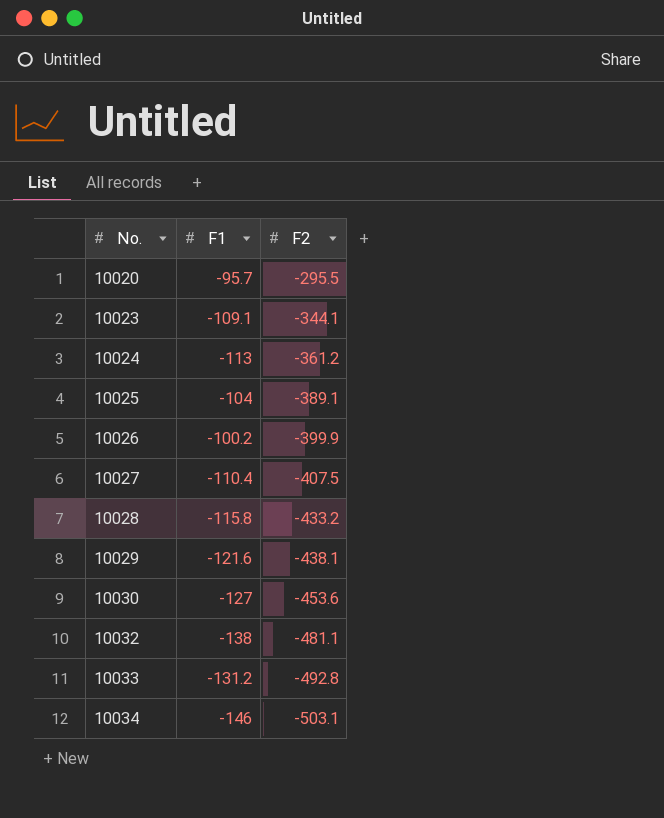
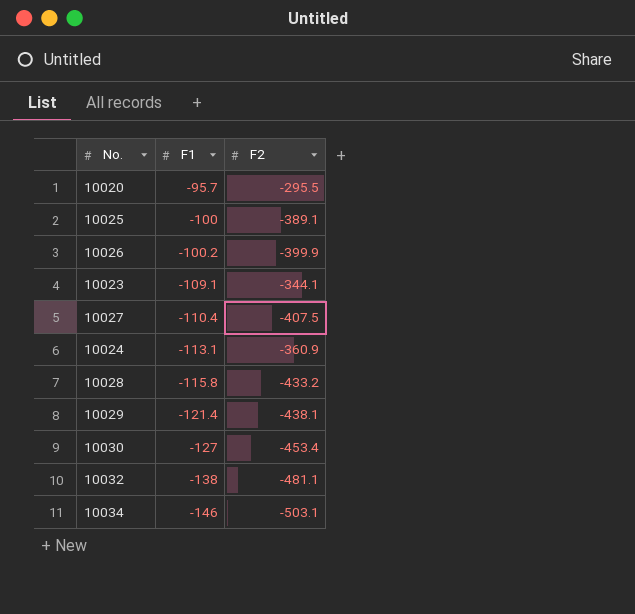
row order: No. ascending -> F1 descending
row 10033: -131.2 | -492.8 -> none
10025 | F1: -104 -> -100
10024 | F1: -113 -> -113.1
10024 | F2: -361.2 -> -360.9
10029 | F1: -121.6 -> -121.4
10030 | F2: -453.6 -> -453.4

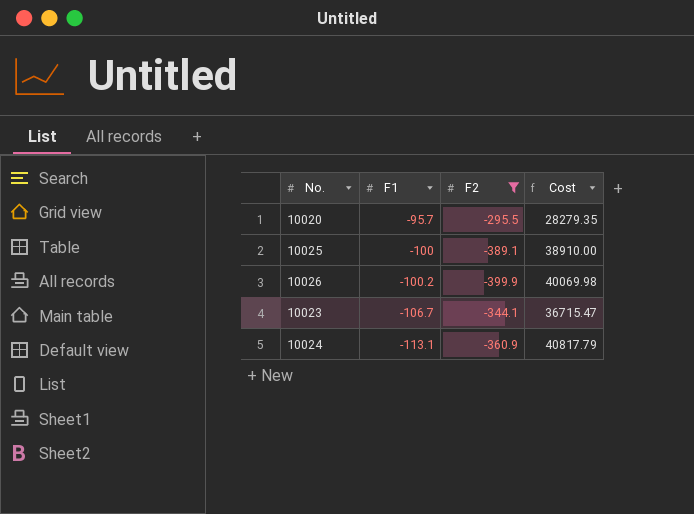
filter: none -> F2 >= -399.9
column Cost | formula: none -> [F1] * [F2]
10023 | F1: -109.1 -> -106.7

